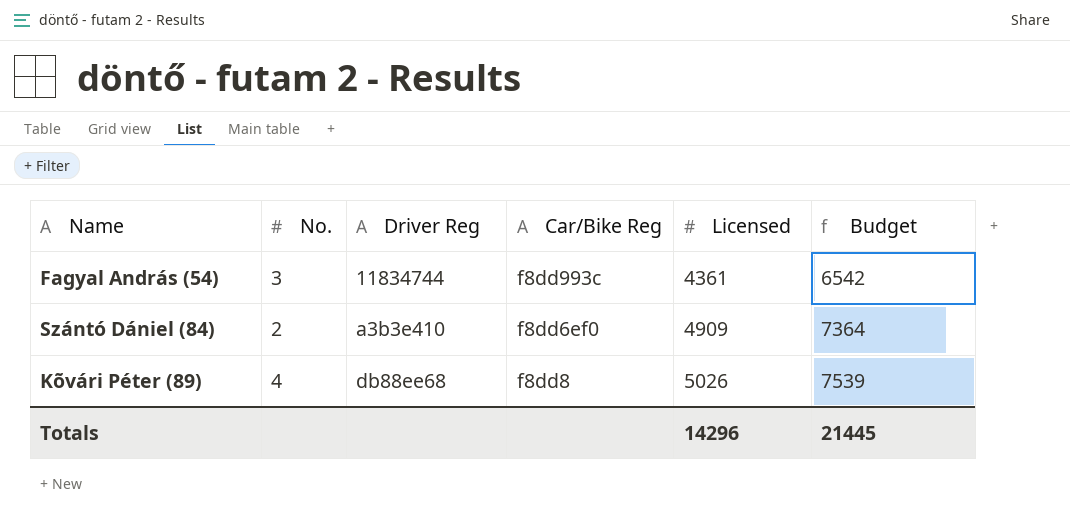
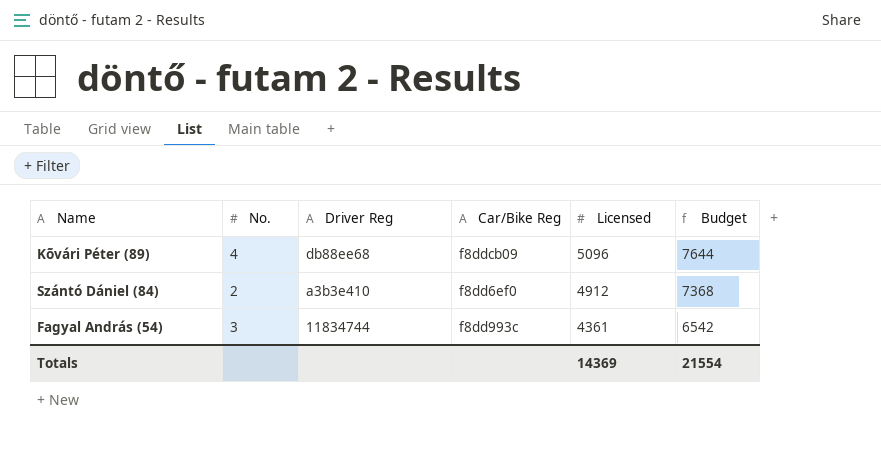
row order: Driver Reg ascending -> Driver Reg descending
Kõvári Péter (89) | Car/Bike Reg: f8dd8 -> f8ddcb09
Kõvári Péter (89) | Licensed: 5026 -> 5096
Kõvári Péter (89) | Budget: 7539 -> 7644
Szántó Dániel (84) | Licensed: 4909 -> 4912
Szántó Dániel (84) | Budget: 7364 -> 7368
Totals | Licensed: 14296 -> 14369
Totals | Budget: 21445 -> 21554

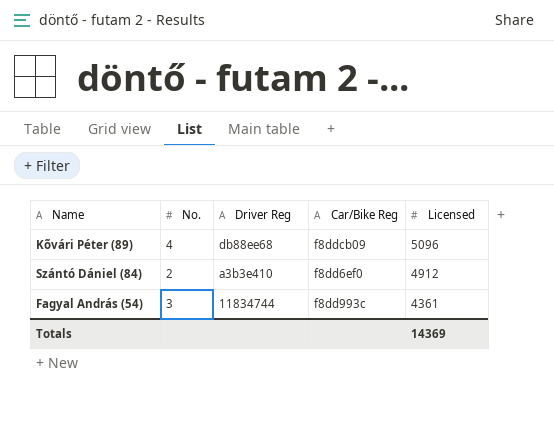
column Budget | formula: [Licensed] * 1.5 -> none

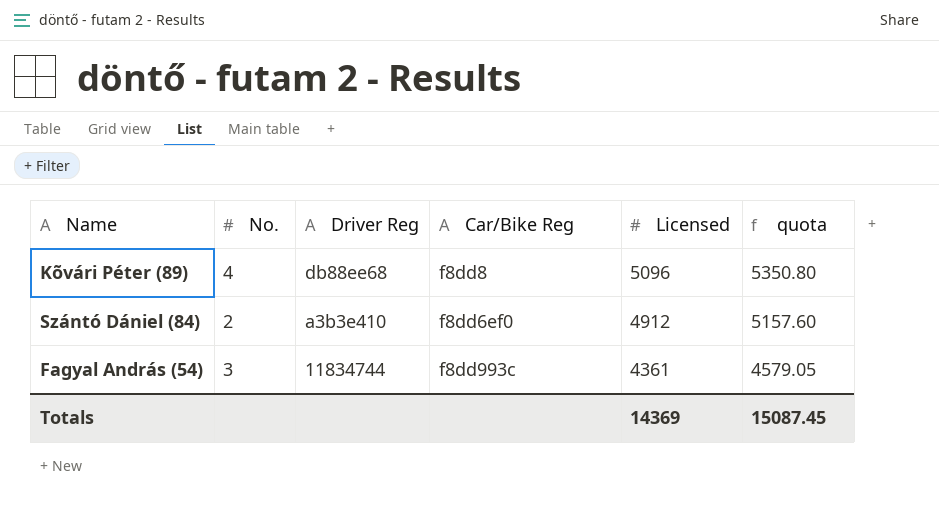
column quota | formula: none -> [Licensed] * 1.05
Kõvári Péter (89) | Car/Bike Reg: f8ddcb09 -> f8dd8

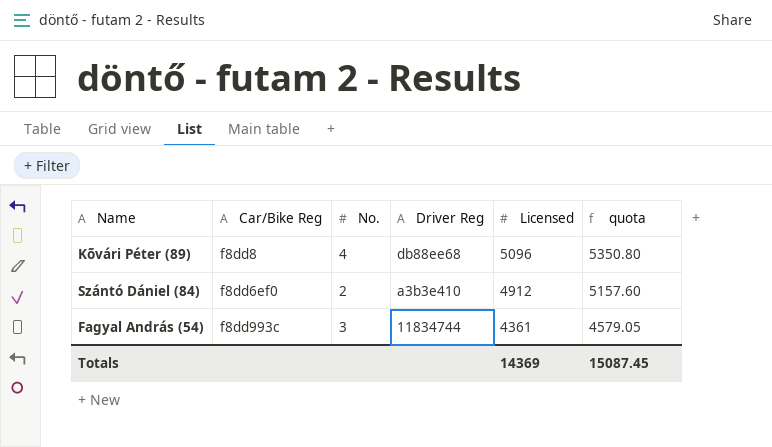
column Car/Bike Reg | position: 4 -> 2

